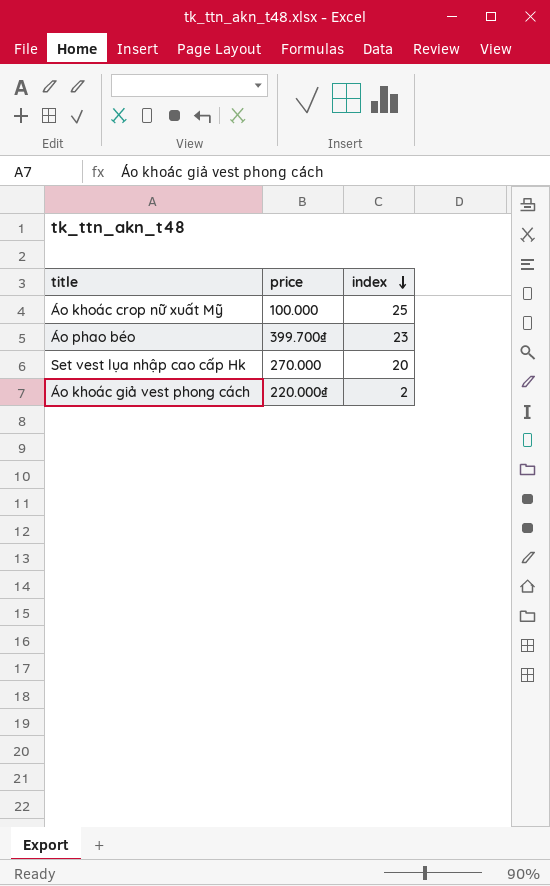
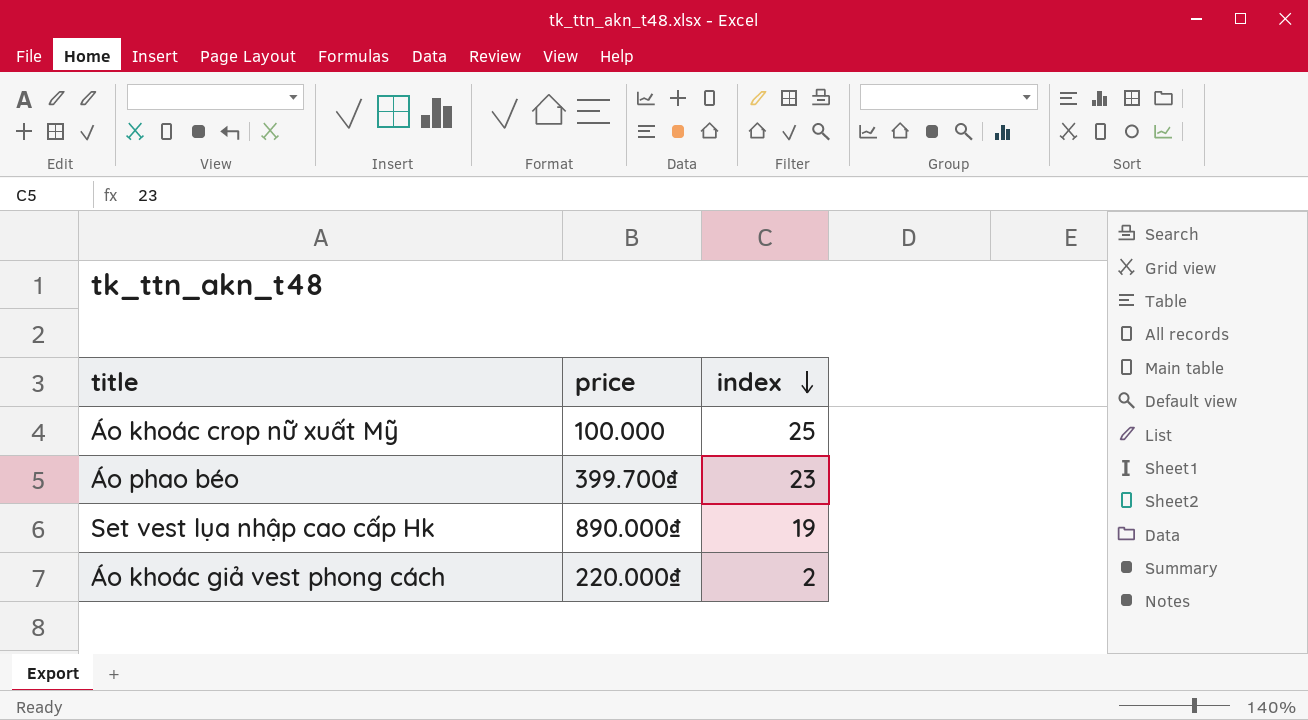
Set vest lụa nhập cao cấp Hk | price: 270.000 -> 890.000₫
Set vest lụa nhập cao cấp Hk | index: 20 -> 19

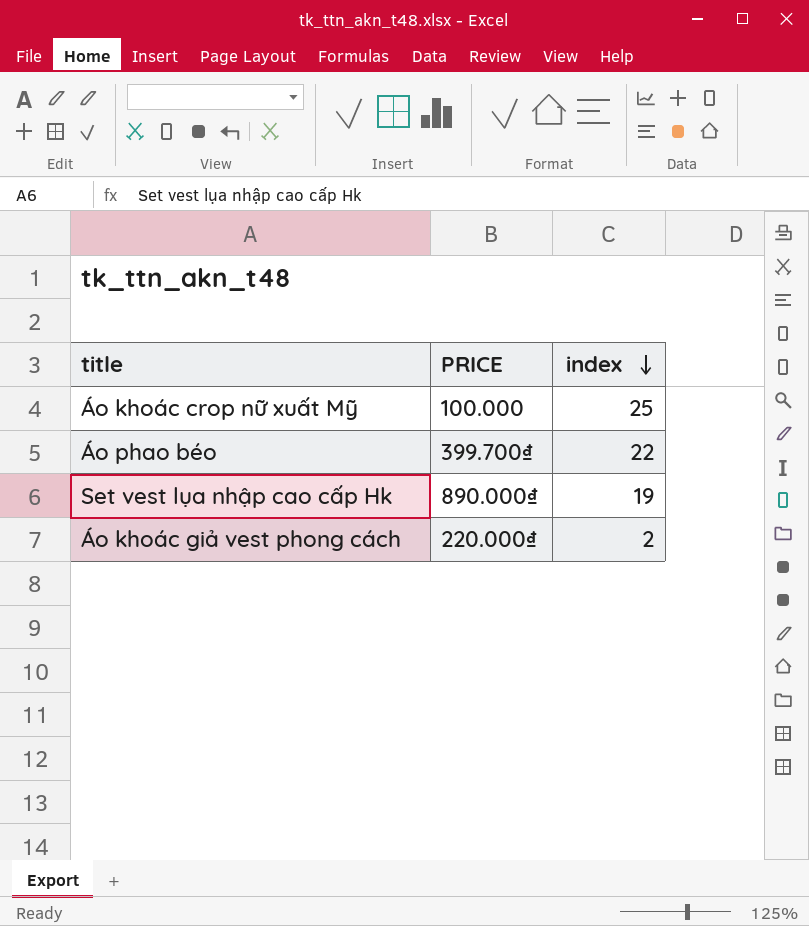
column name: price -> PRICE
Áo phao béo | index: 23 -> 22

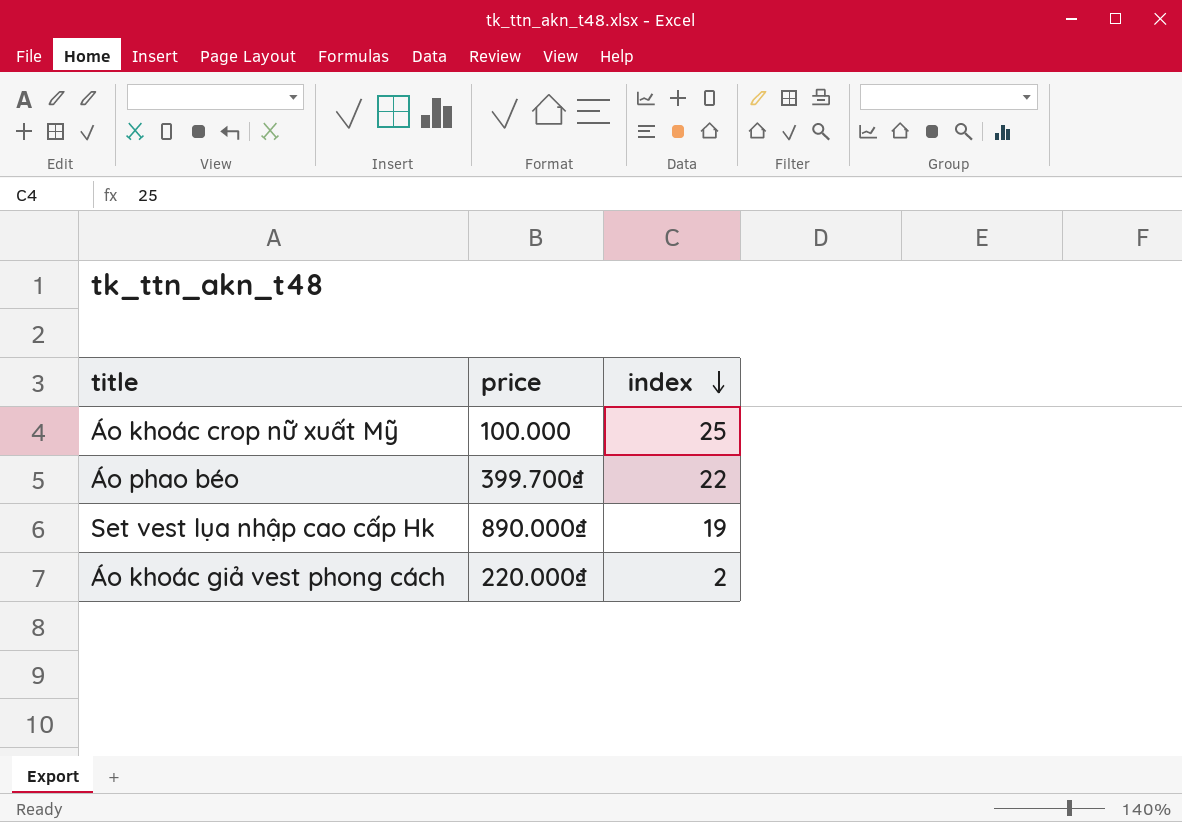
column name: PRICE -> price

